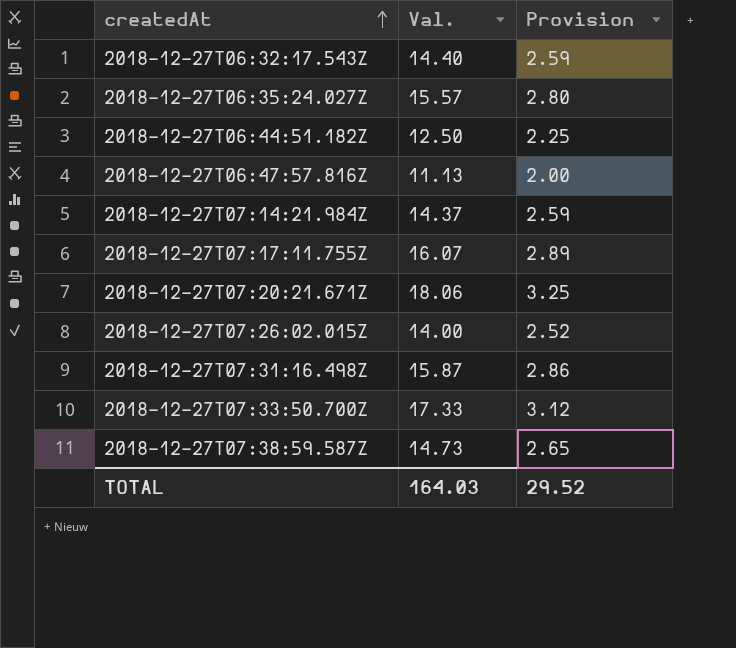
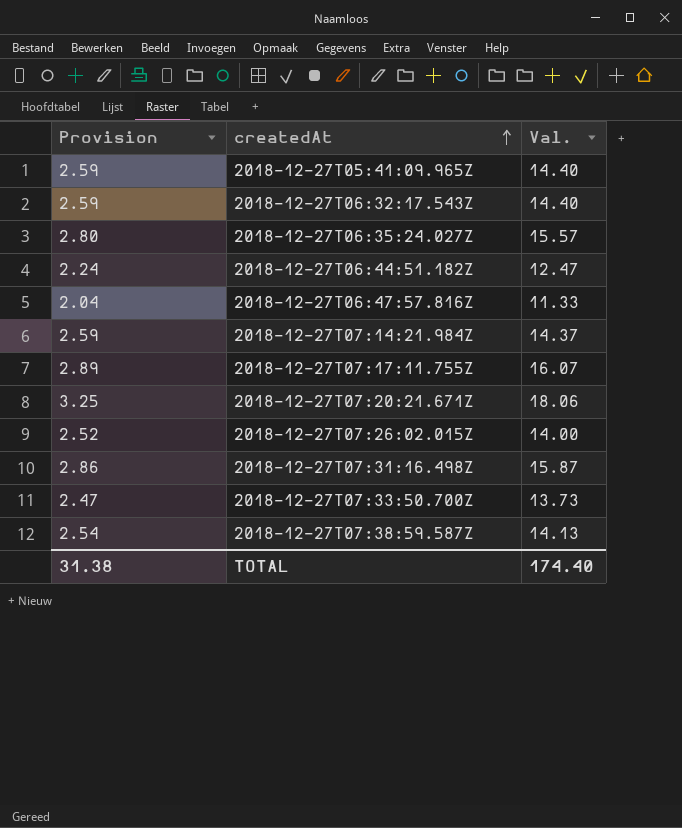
column Provision | position: 3 -> 1
row 2018-12-27T05:41:09.965Z: none -> 2.59 | 14.40
2018-12-27T06:44:51.182Z | Provision: 2.25 -> 2.24
2018-12-27T06:44:51.182Z | Val.: 12.50 -> 12.47
2018-12-27T06:47:57.816Z | Provision: 2.00 -> 2.04
2018-12-27T06:47:57.816Z | Val.: 11.13 -> 11.33
2018-12-27T07:33:50.700Z | Provision: 3.12 -> 2.47
2018-12-27T07:33:50.700Z | Val.: 17.33 -> 13.73
2018-12-27T07:38:59.587Z | Provision: 2.65 -> 2.54
2018-12-27T07:38:59.587Z | Val.: 14.73 -> 14.13
TOTAL | Provision: 29.52 -> 31.38
TOTAL | Val.: 164.03 -> 174.40

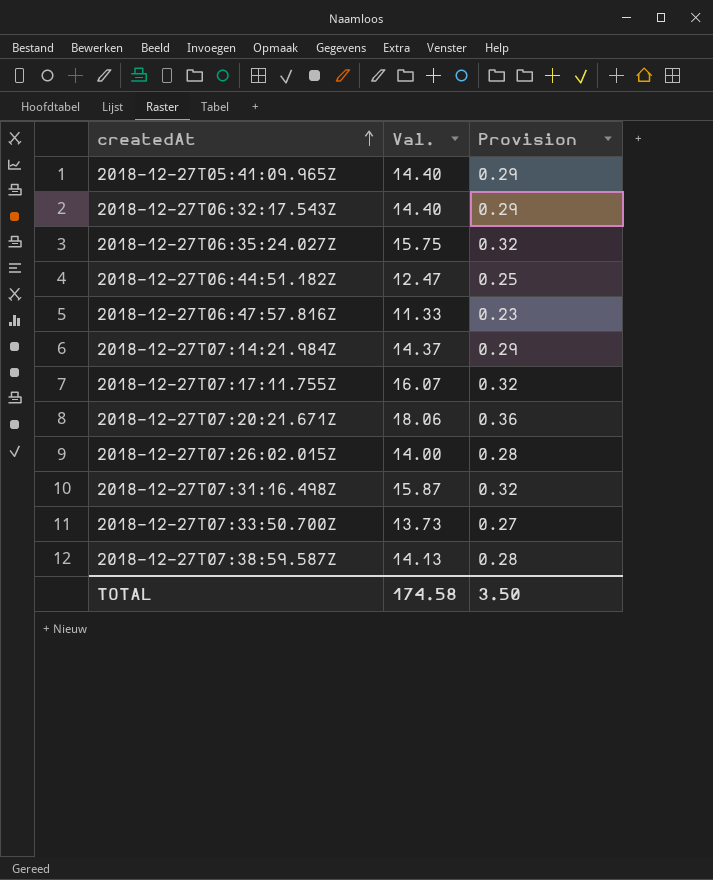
column Provision | formula: [Val.] * 0.18 -> [Val.] * 0.02
column Provision | position: 1 -> 3
2018-12-27T06:35:24.027Z | Val.: 15.57 -> 15.75
TOTAL | Val.: 174.40 -> 174.58
TOTAL | Provision: 31.38 -> 3.50

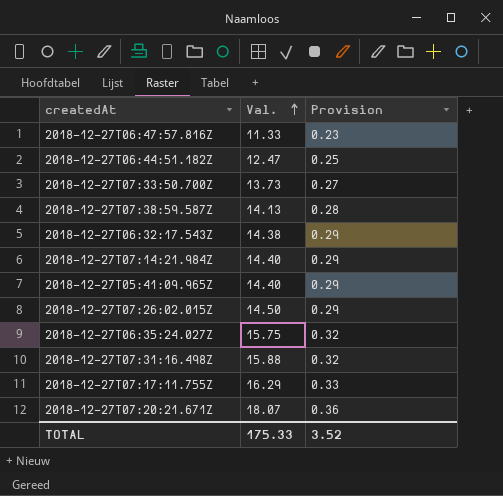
row order: createdAt ascending -> Val. ascending
2018-12-27T06:32:17.543Z | Val.: 14.40 -> 14.38
2018-12-27T07:14:21.984Z | Val.: 14.37 -> 14.40
2018-12-27T07:26:02.015Z | Val.: 14.00 -> 14.50
2018-12-27T07:26:02.015Z | Provision: 0.28 -> 0.29
2018-12-27T07:31:16.498Z | Val.: 15.87 -> 15.88
2018-12-27T07:17:11.755Z | Val.: 16.07 -> 16.29
2018-12-27T07:17:11.755Z | Provision: 0.32 -> 0.33
2018-12-27T07:20:21.671Z | Val.: 18.06 -> 18.07
TOTAL | Val.: 174.58 -> 175.33
TOTAL | Provision: 3.50 -> 3.52

